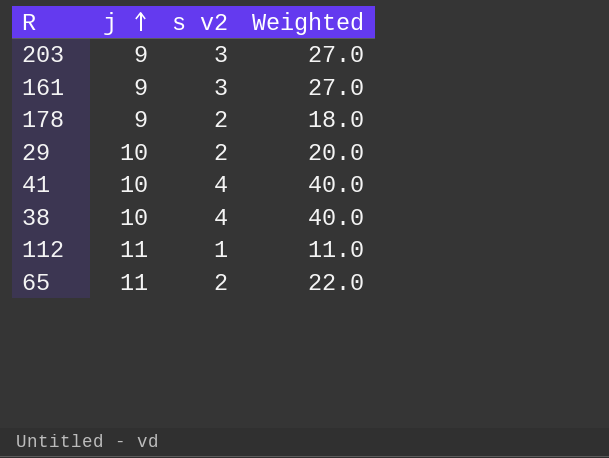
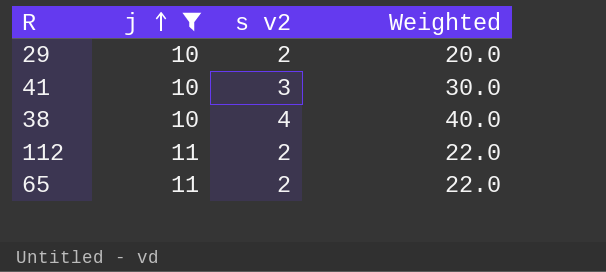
filter: none -> j != 9
41 | s v2: 4 -> 3
41 | Weighted: 40.0 -> 30.0
112 | s v2: 1 -> 2
112 | Weighted: 11.0 -> 22.0

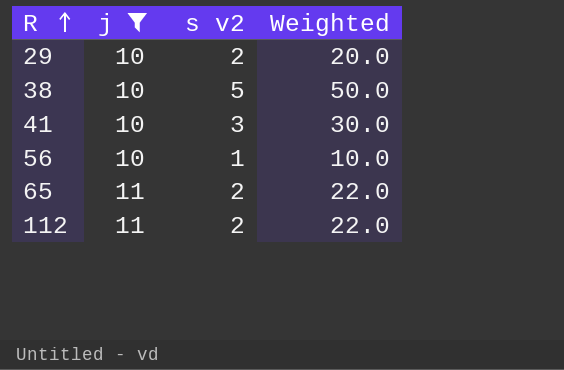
row order: j ascending -> R ascending
38 | s v2: 4 -> 5
38 | Weighted: 40.0 -> 50.0
row 56: none -> 10 | 1 | 10.0

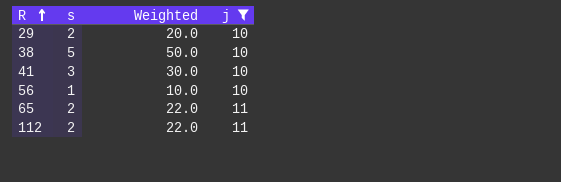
column name: s v2 -> s
column j | position: 2 -> 4

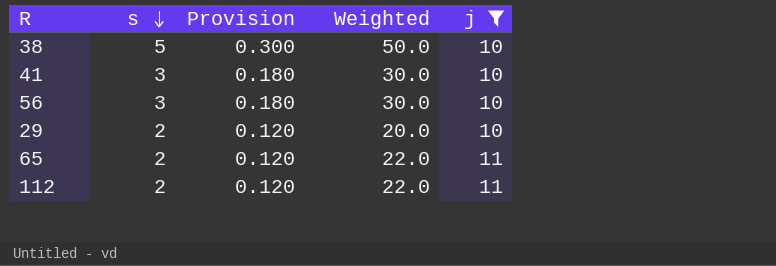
row order: R ascending -> s descending
column Provision | formula: none -> [s] * 0.06
56 | s: 1 -> 3
56 | Weighted: 10.0 -> 30.0

